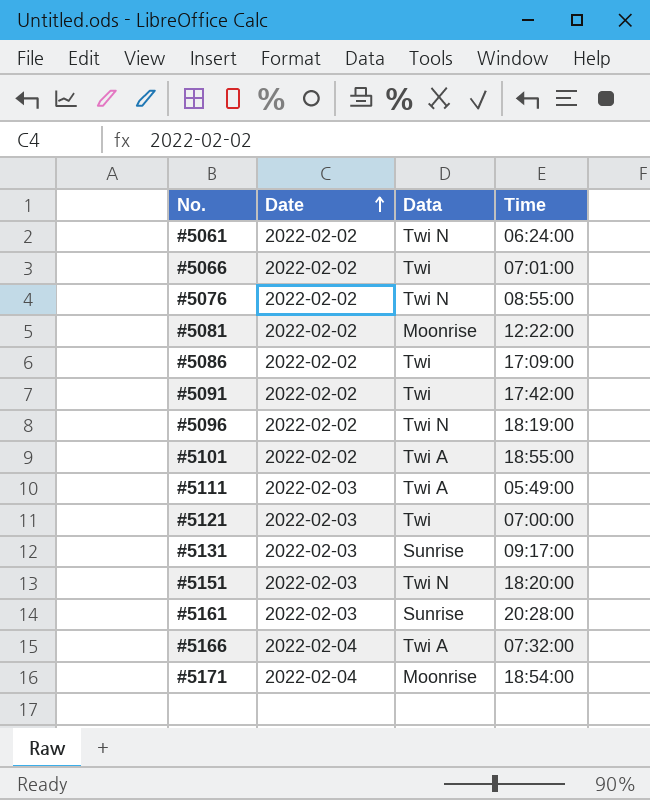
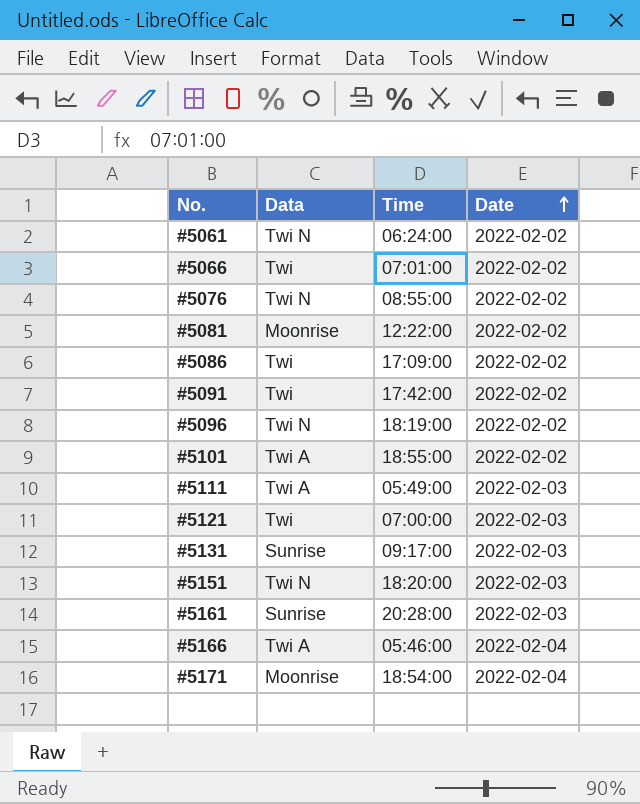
column Date | position: 2 -> 4
#5166 | Time: 07:32:00 -> 05:46:00

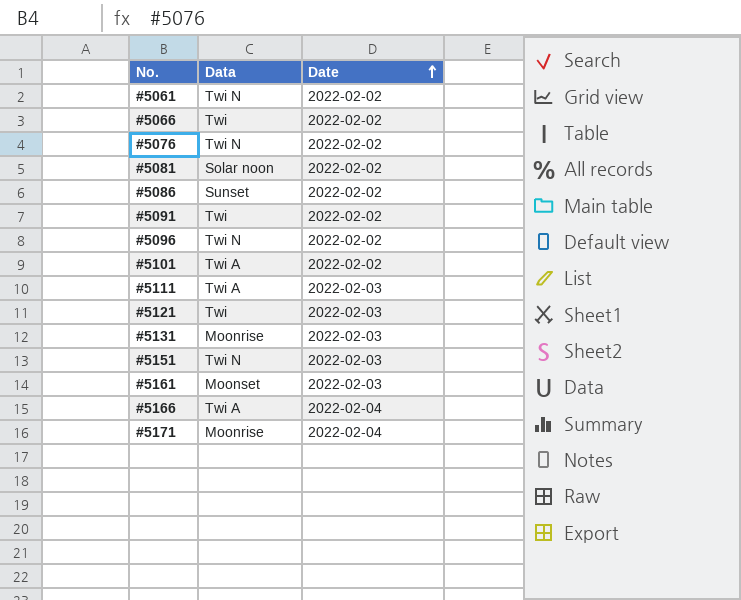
column Time | position: 3 -> none
#5081 | Data: Moonrise -> Solar noon
#5086 | Data: Twi -> Sunset
#5131 | Data: Sunrise -> Moonrise
#5161 | Data: Sunrise -> Moonset

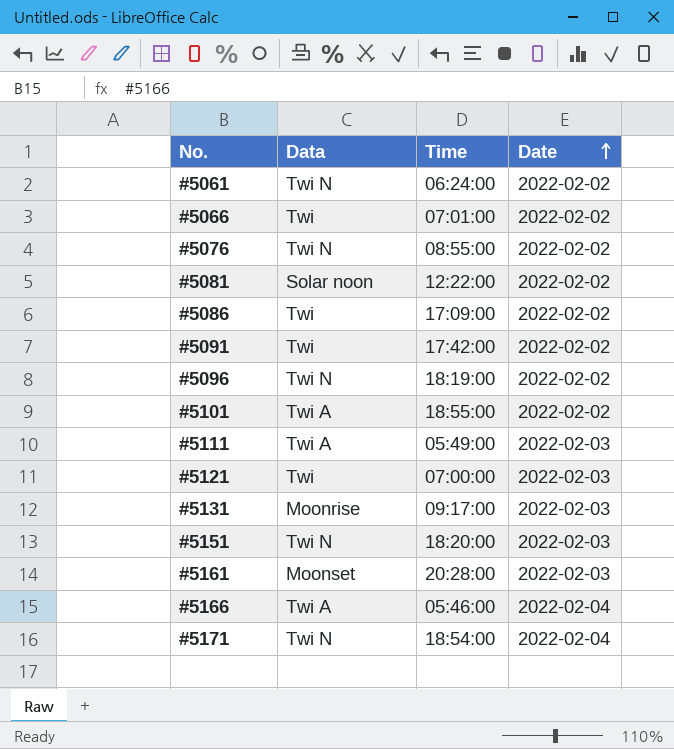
column Time | position: none -> 3
#5086 | Data: Sunset -> Twi
#5171 | Data: Moonrise -> Twi N

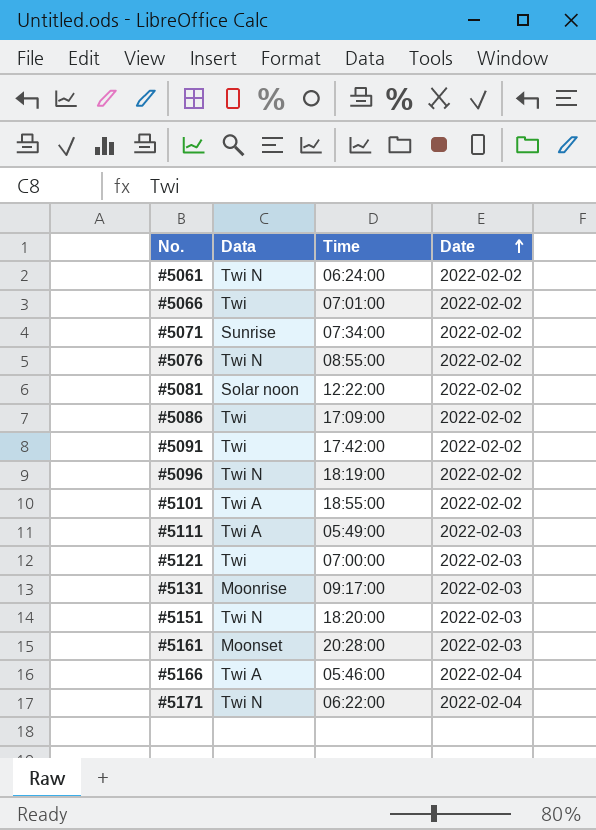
row #5071: none -> Sunrise | 07:34:00 | 2022-02-02
#5171 | Time: 18:54:00 -> 06:22:00

